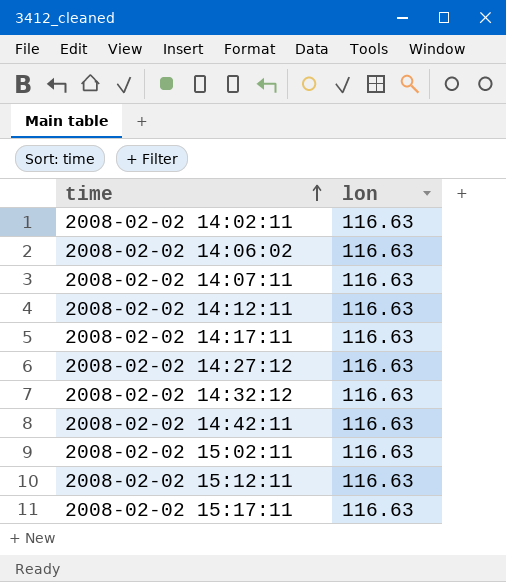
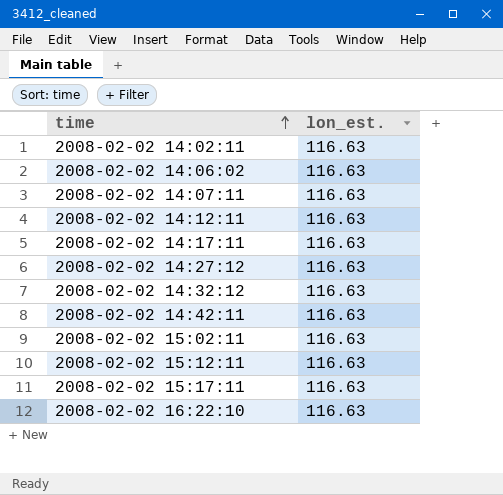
column name: lon -> lon_est.
row 2008-02-02 16:22:10: none -> 116.63

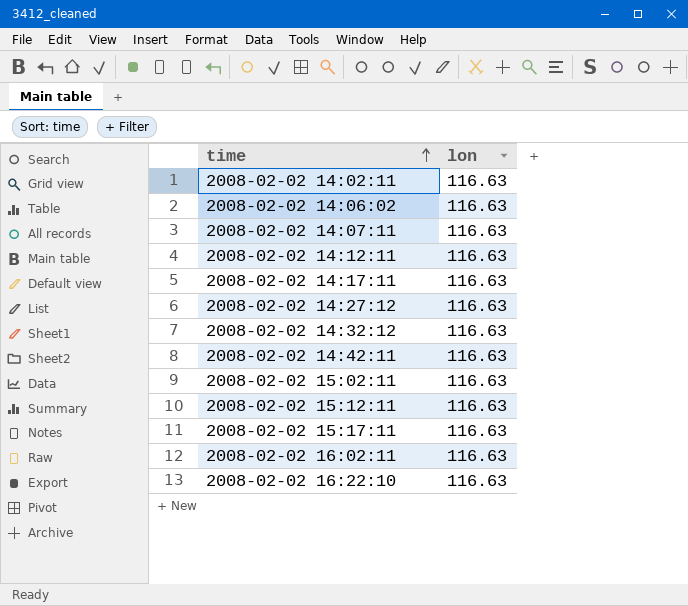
column name: lon_est. -> lon
row 2008-02-02 16:02:11: none -> 116.63

